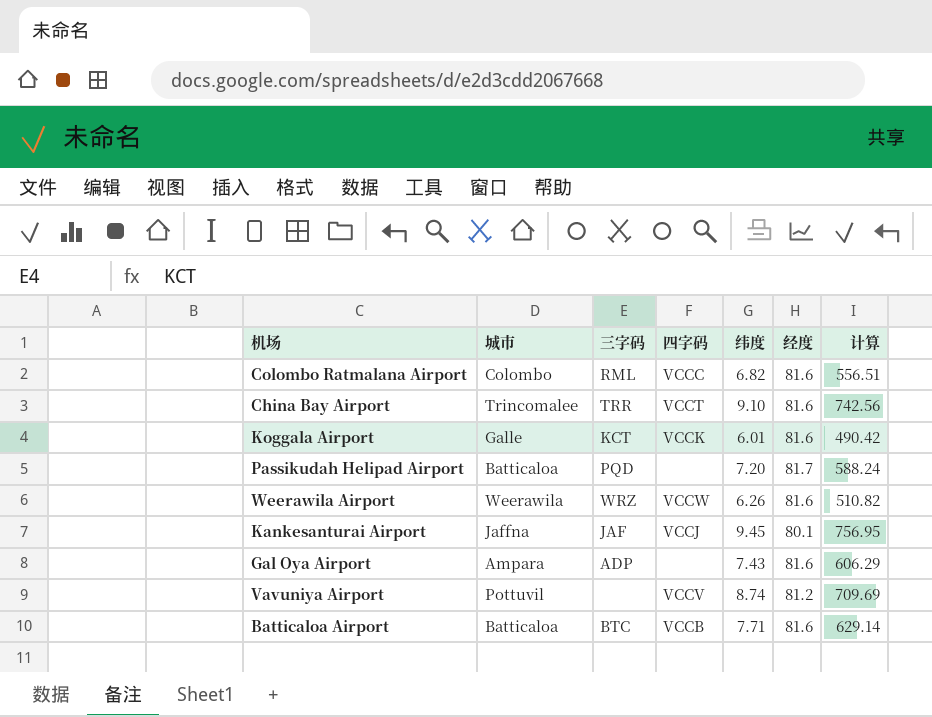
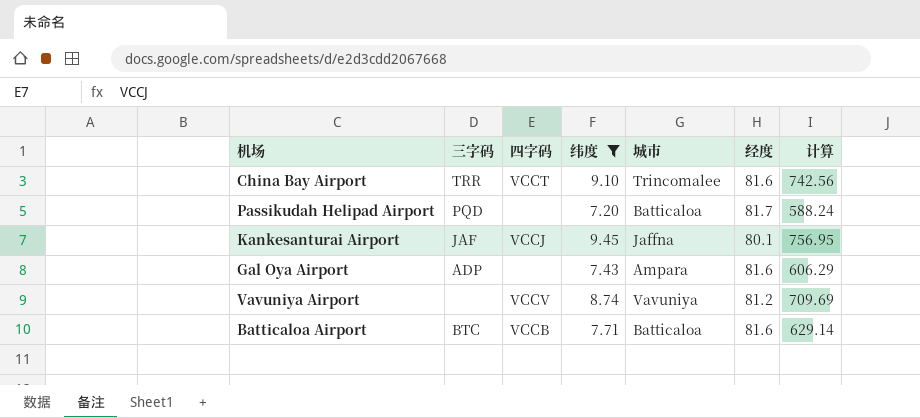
filter: none -> 纬度 >= 7.20
column 城市 | position: 2 -> 5
Vavuniya Airport | 城市: Pottuvil -> Vavuniya

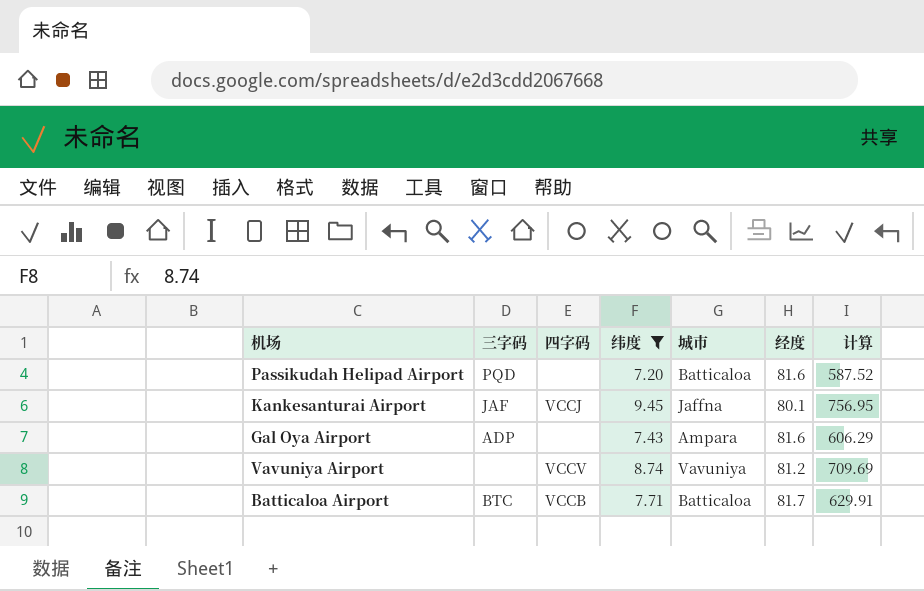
row China Bay Airport: TRR | VCCT | 9.10 | Trincomalee | 81.6 | 742.56 -> none
Passikudah Helipad Airport | 经度: 81.7 -> 81.6
Passikudah Helipad Airport | 计算: 588.24 -> 587.52
Batticaloa Airport | 经度: 81.6 -> 81.7
Batticaloa Airport | 计算: 629.14 -> 629.91

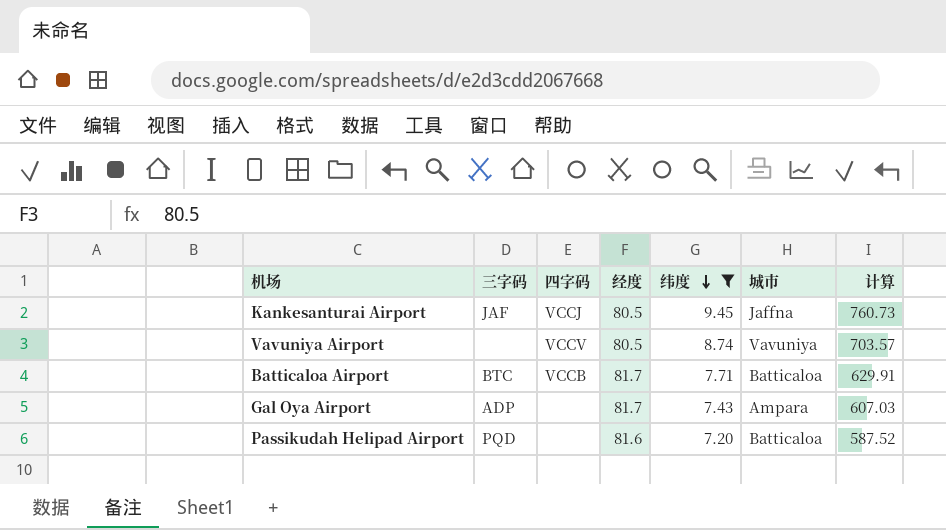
row order: none -> 纬度 descending
column 经度 | position: 6 -> 4
Kankesanturai Airport | 经度: 80.1 -> 80.5
Kankesanturai Airport | 计算: 756.95 -> 760.73
Vavuniya Airport | 经度: 81.2 -> 80.5
Vavuniya Airport | 计算: 709.69 -> 703.57
Gal Oya Airport | 经度: 81.6 -> 81.7
Gal Oya Airport | 计算: 606.29 -> 607.03

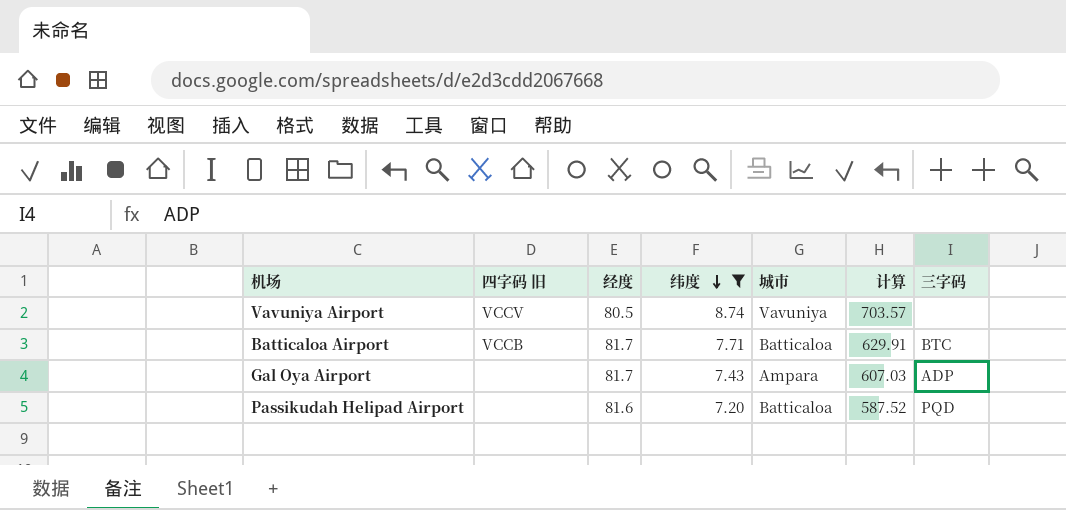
column name: 四字码 -> 四字码 旧
column 三字码 | position: 2 -> 7
row Kankesanturai Airport: JAF | VCCJ | 80.5 | 9.45 | Jaffna | 760.73 -> none

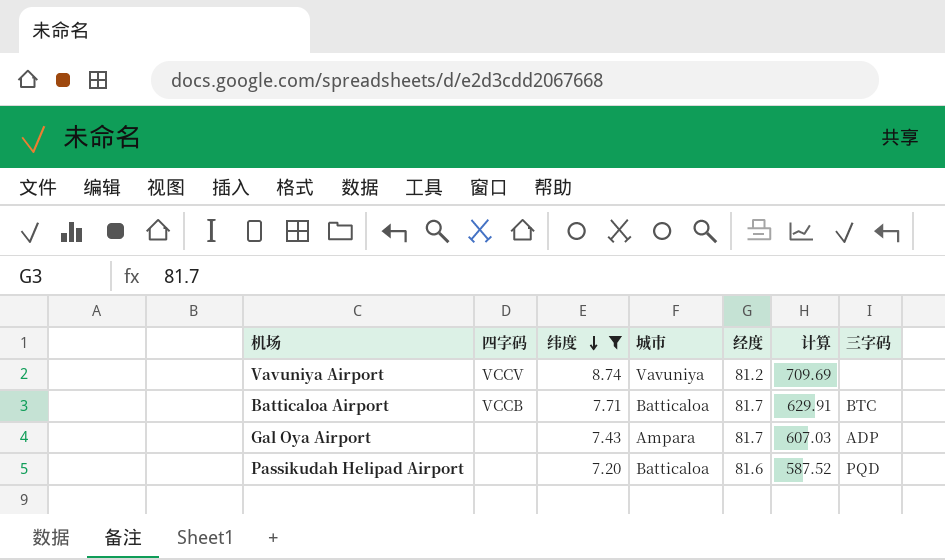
column name: 四字码 旧 -> 四字码
column 经度 | position: 3 -> 5
Vavuniya Airport | 经度: 80.5 -> 81.2
Vavuniya Airport | 计算: 703.57 -> 709.69

